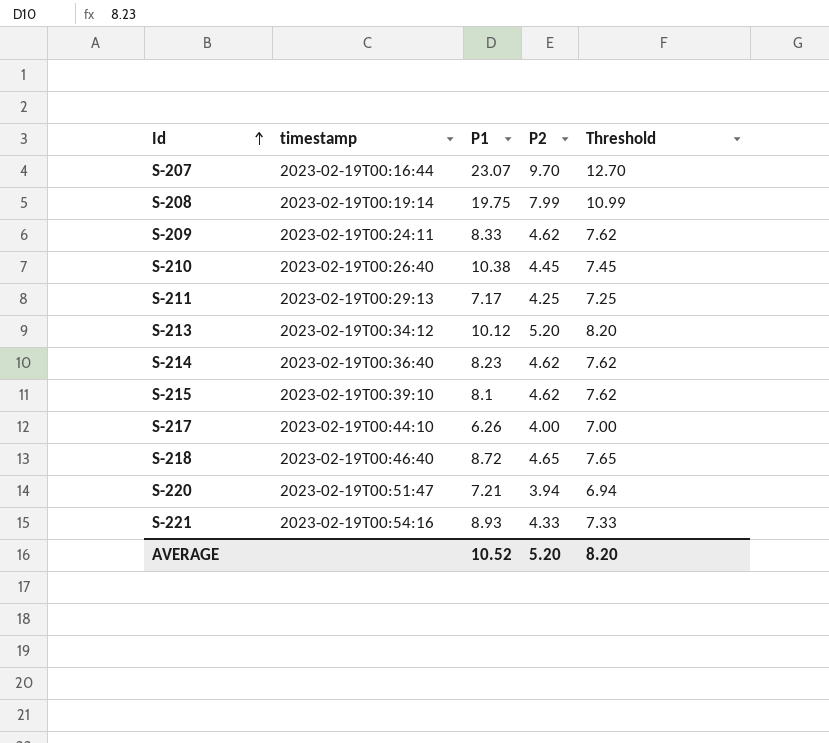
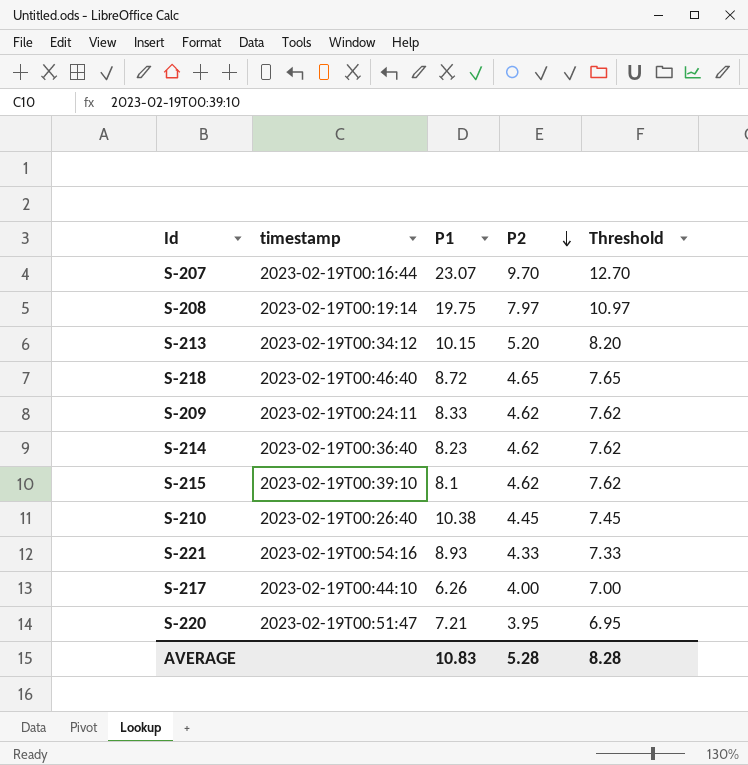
row order: Id ascending -> P2 descending
row S-211: 2023-02-19T00:29:13 | 7.17 | 4.25 | 7.25 -> none
S-208 | P2: 7.99 -> 7.97
S-208 | Threshold: 10.99 -> 10.97
S-213 | P1: 10.12 -> 10.15
S-220 | P2: 3.94 -> 3.95
S-220 | Threshold: 6.94 -> 6.95
AVERAGE | P1: 10.52 -> 10.83
AVERAGE | P2: 5.20 -> 5.28
AVERAGE | Threshold: 8.20 -> 8.28

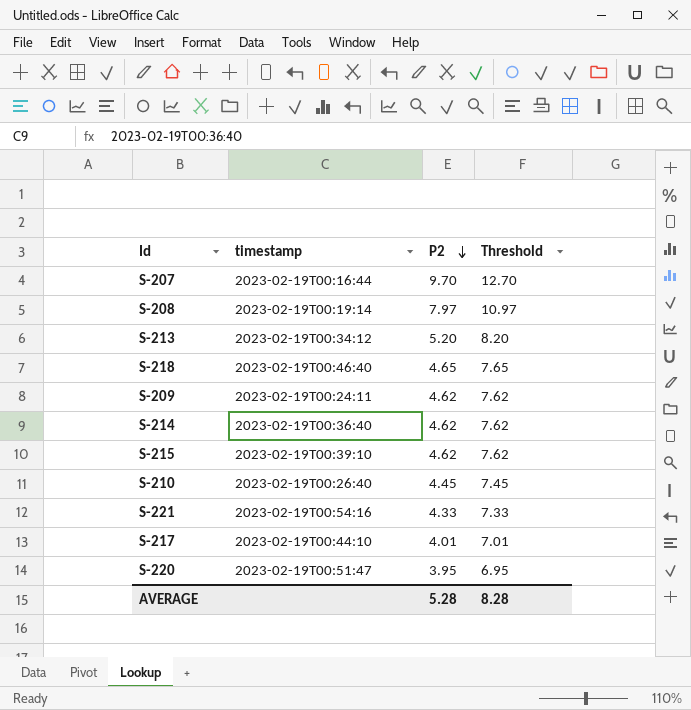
column P1 | position: 3 -> none
S-217 | P2: 4.00 -> 4.01
S-217 | Threshold: 7.00 -> 7.01

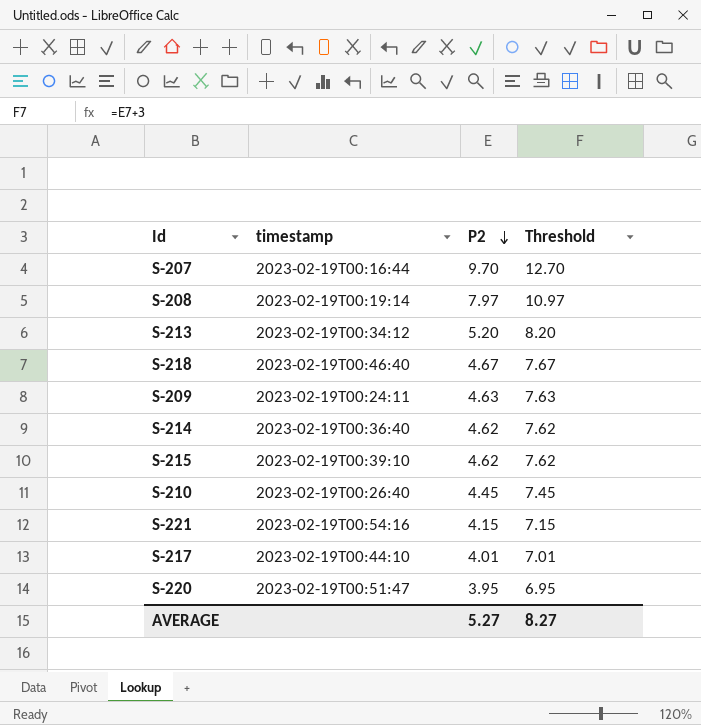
S-218 | P2: 4.65 -> 4.67
S-218 | Threshold: 7.65 -> 7.67
S-209 | P2: 4.62 -> 4.63
S-209 | Threshold: 7.62 -> 7.63
S-221 | P2: 4.33 -> 4.15
S-221 | Threshold: 7.33 -> 7.15
AVERAGE | P2: 5.28 -> 5.27
AVERAGE | Threshold: 8.28 -> 8.27

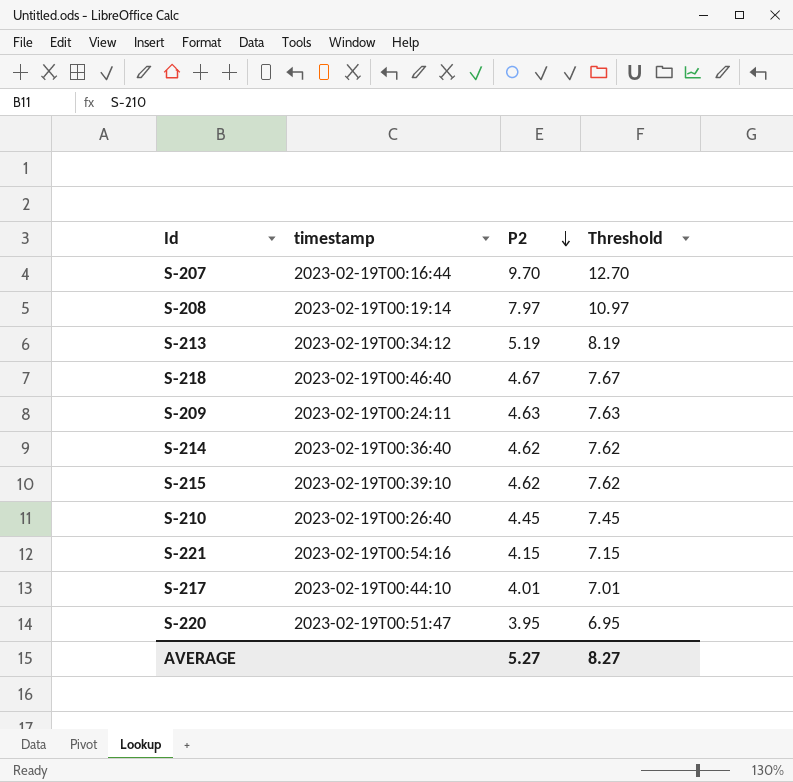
S-213 | P2: 5.20 -> 5.19
S-213 | Threshold: 8.20 -> 8.19

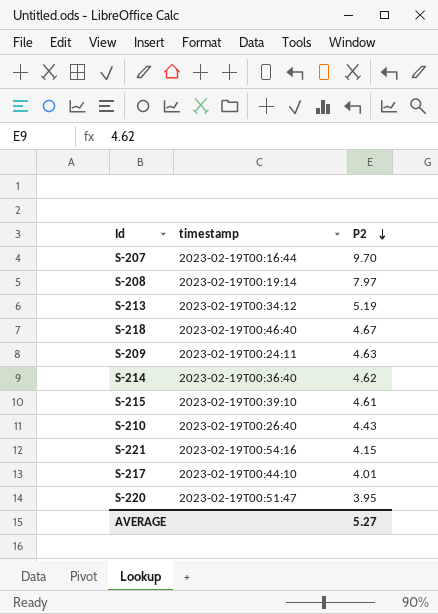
column Threshold | formula: [P2] + 3 -> none
S-215 | P2: 4.62 -> 4.61
S-210 | P2: 4.45 -> 4.43

